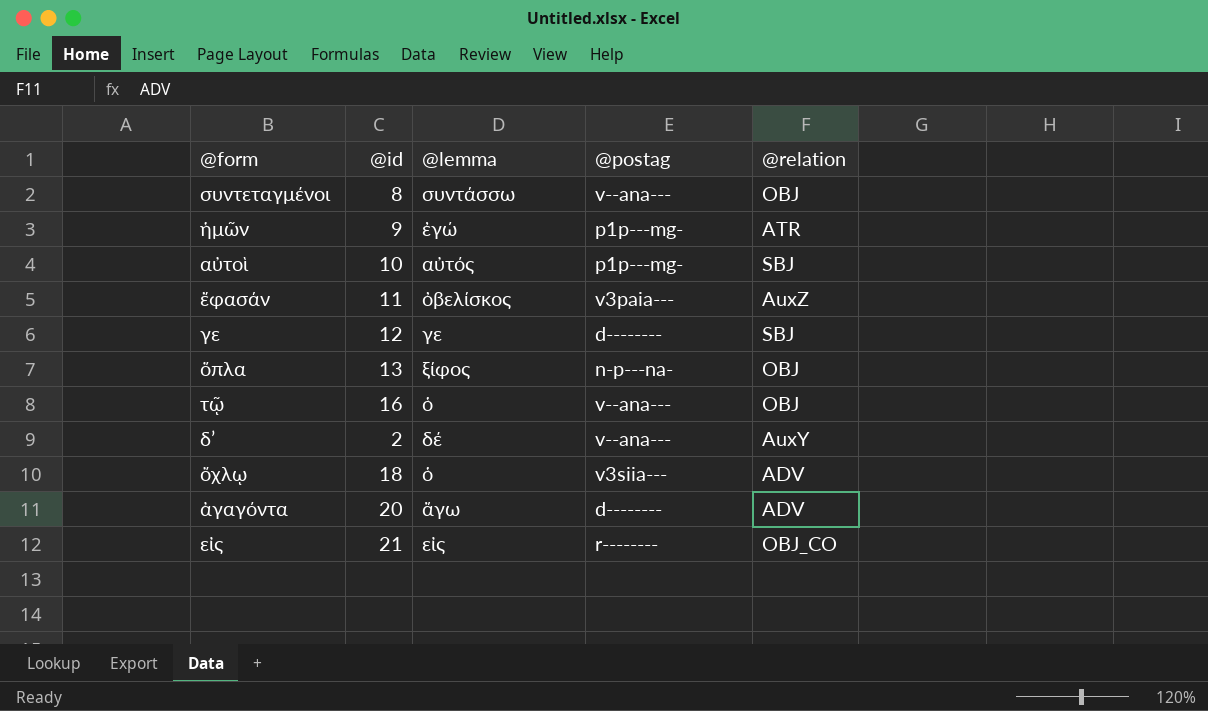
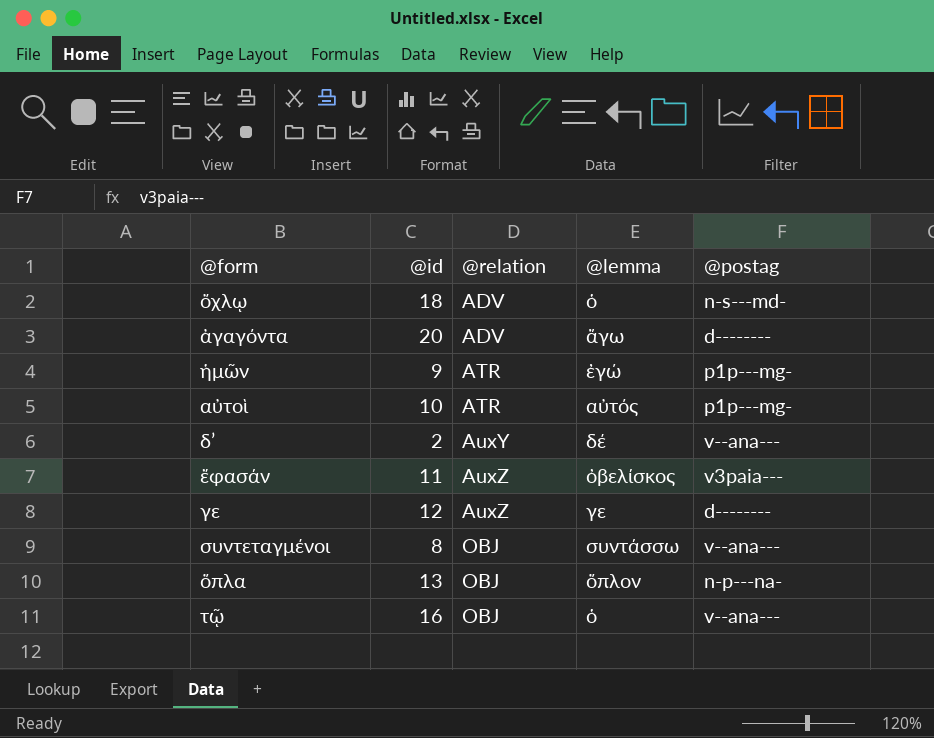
row order: none -> @relation ascending
column @relation | position: 5 -> 3
row εἰς: 21 | εἰς | r-------- | OBJ_CO -> none
ὄχλῳ | @postag: v3siia--- -> n-s---md-
αὐτοὶ | @relation: SBJ -> ATR
γε | @relation: SBJ -> AuxZ
ὅπλα | @lemma: ξίφος -> ὅπλον

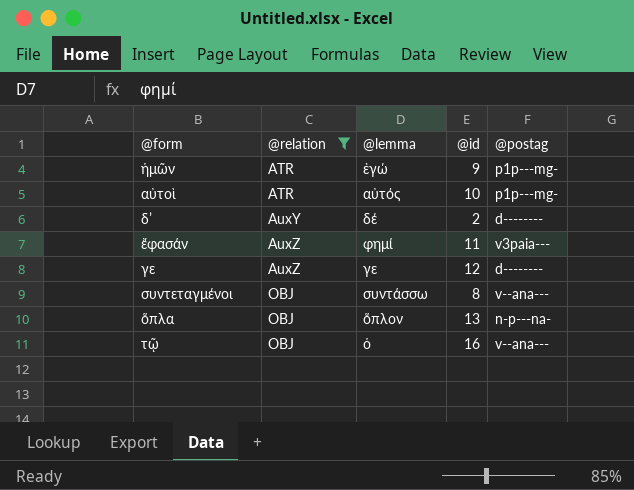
filter: none -> @relation != ADV
column @id | position: 2 -> 4
δʼ | @postag: v--ana--- -> d--------
ἔφασάν | @lemma: ὀβελίσκος -> φημί

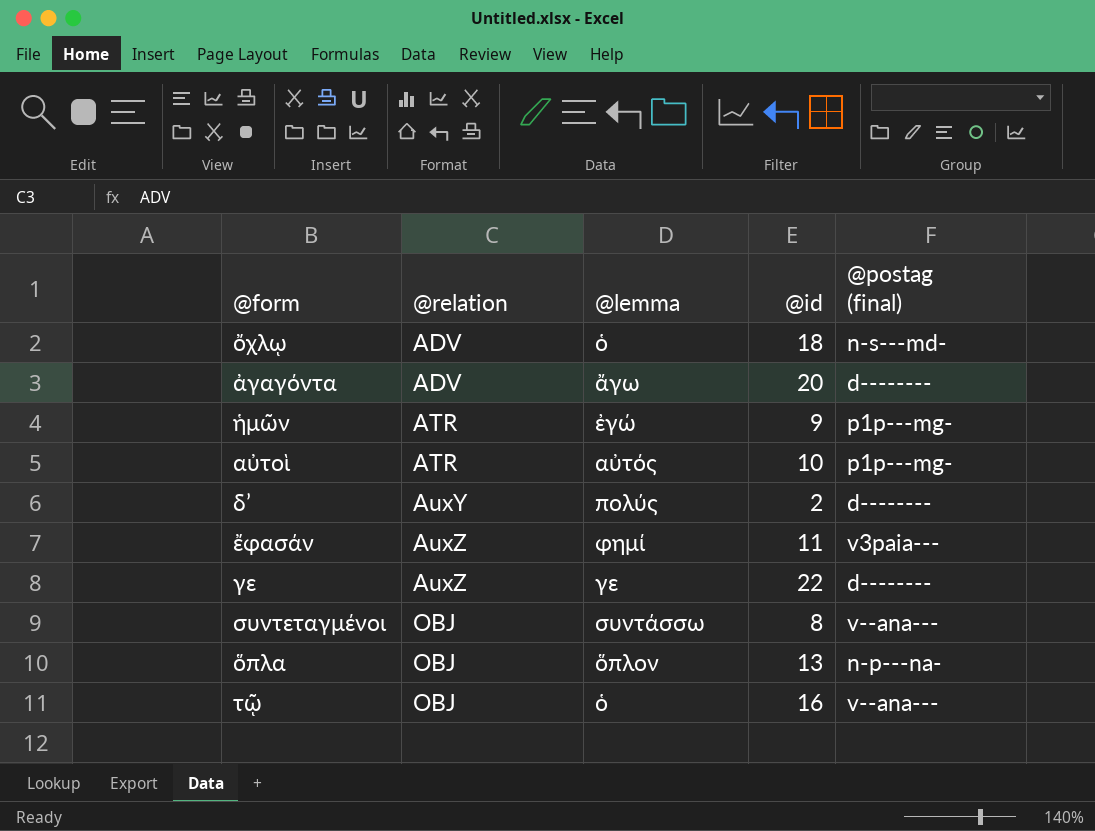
filter: @relation != ADV -> none
column name: @postag -> @postag (final)
δʼ | @lemma: δέ -> πολύς
γε | @id: 12 -> 22

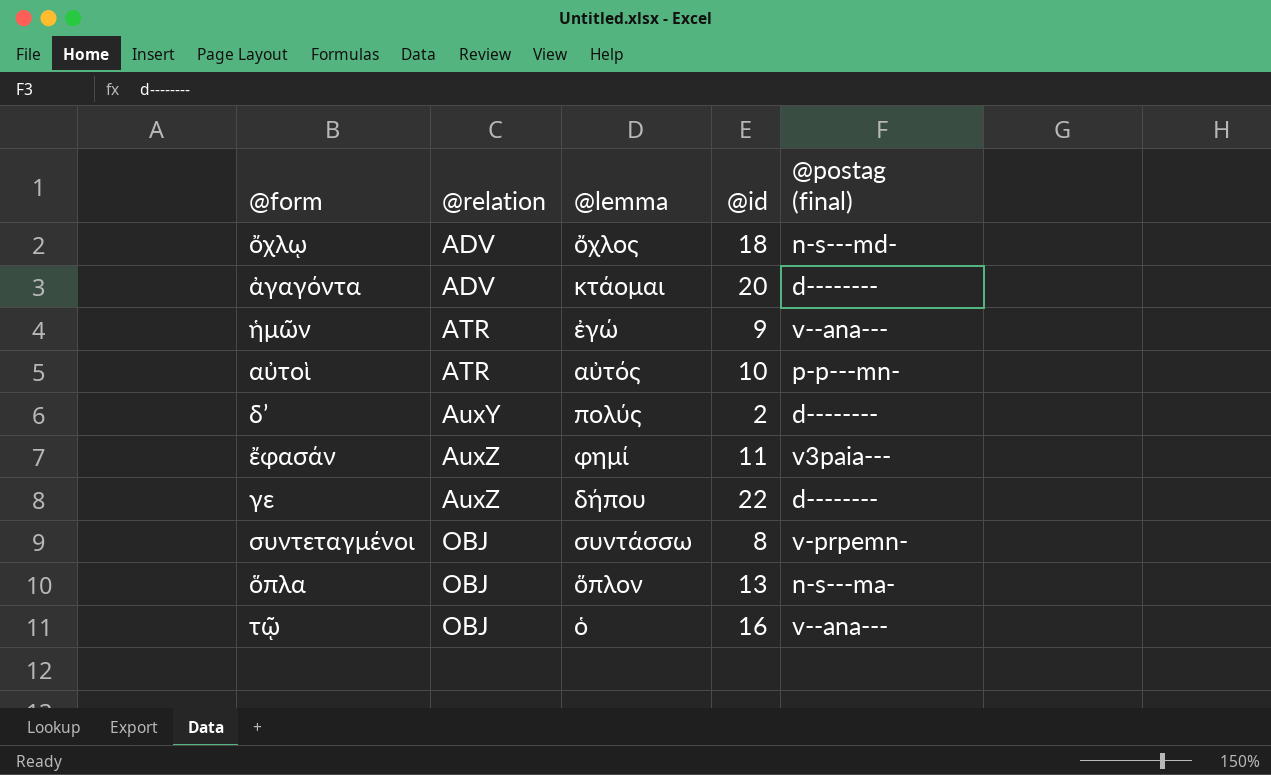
ὄχλῳ | @lemma: ὁ -> ὄχλος
ἀγαγόντα | @lemma: ἄγω -> κτάομαι
ἡμῶν | @postag (final): p1p---mg- -> v--ana---
αὐτοὶ | @postag (final): p1p---mg- -> p-p---mn-
γε | @lemma: γε -> δήπου
συντεταγμένοι | @postag (final): v--ana--- -> v-prpemn-
ὅπλα | @postag (final): n-p---na- -> n-s---ma-

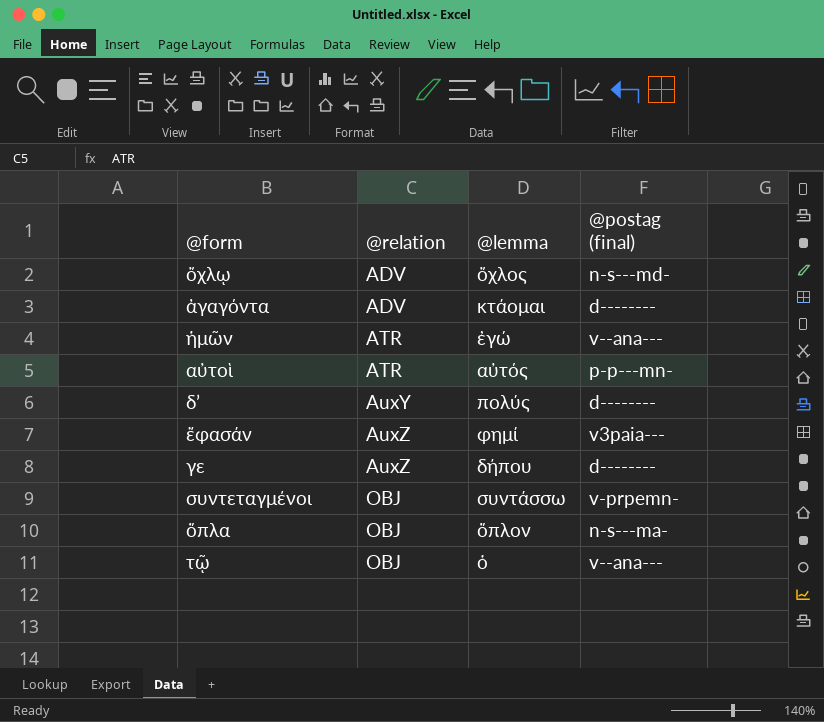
column @id | position: 4 -> none

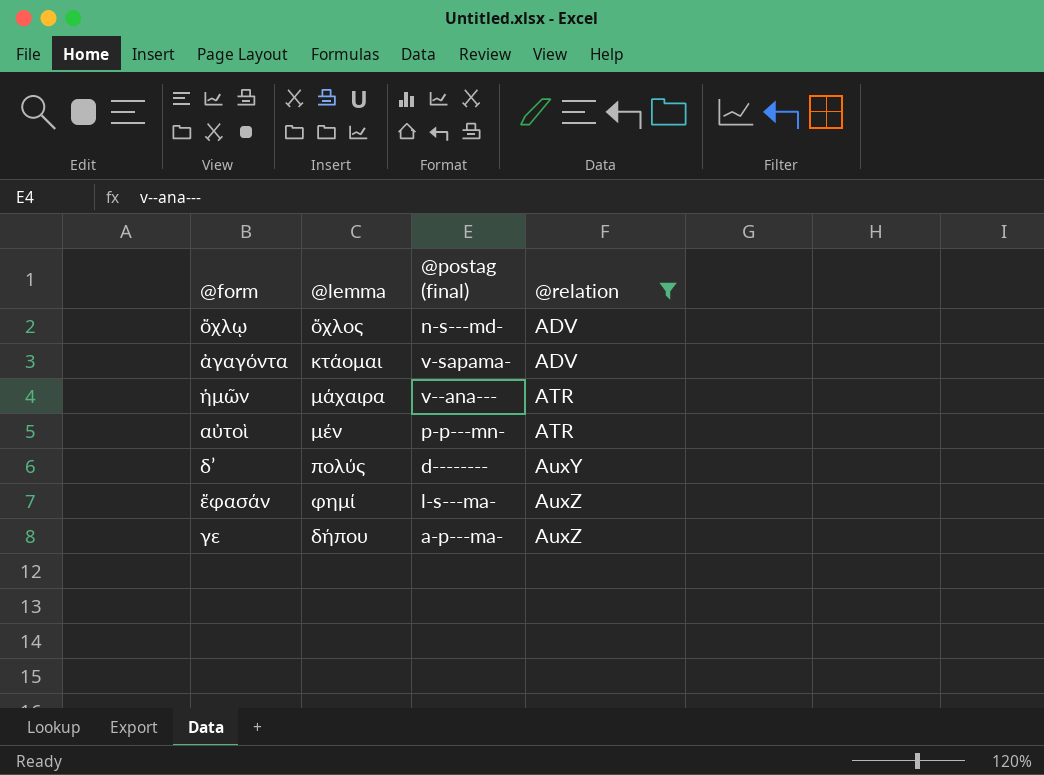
filter: none -> @relation != OBJ
column @relation | position: 2 -> 4
ἀγαγόντα | @postag (final): d-------- -> v-sapama-
ἡμῶν | @lemma: ἐγώ -> μάχαιρα
αὐτοὶ | @lemma: αὐτός -> μέν
ἔφασάν | @postag (final): v3paia--- -> l-s---ma-
γε | @postag (final): d-------- -> a-p---ma-

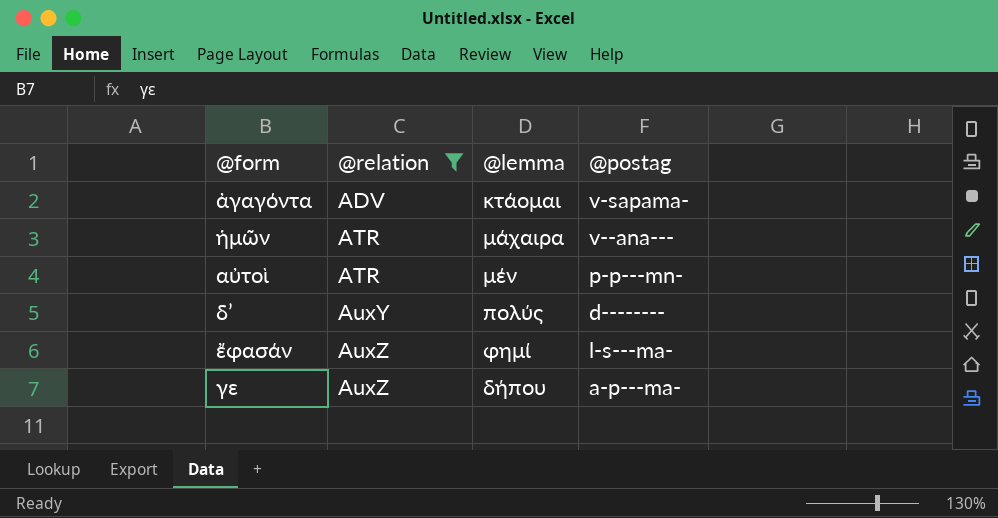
column @relation | position: 4 -> 2
column name: @postag (final) -> @postag
row ὄχλῳ: ὄχλος | n-s---md- | ADV -> none

